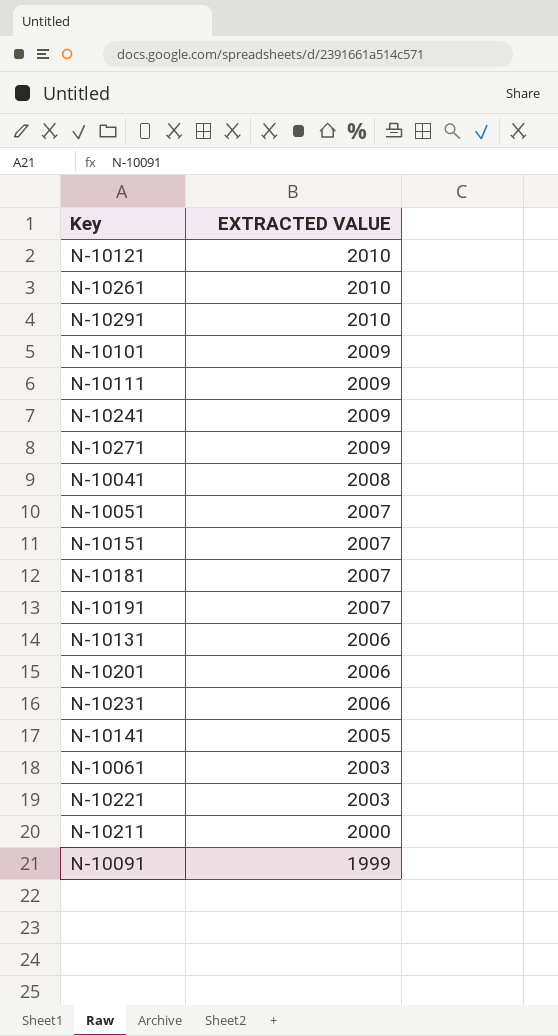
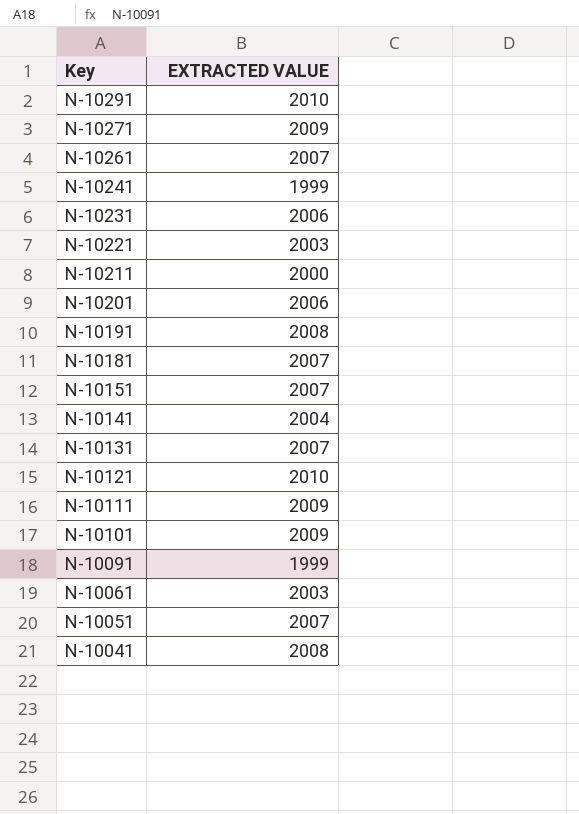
row order: EXTRACTED VALUE descending -> Key descending
N-10261 | EXTRACTED VALUE: 2010 -> 2007
N-10241 | EXTRACTED VALUE: 2009 -> 1999
N-10191 | EXTRACTED VALUE: 2007 -> 2008
N-10141 | EXTRACTED VALUE: 2005 -> 2004
N-10131 | EXTRACTED VALUE: 2006 -> 2007

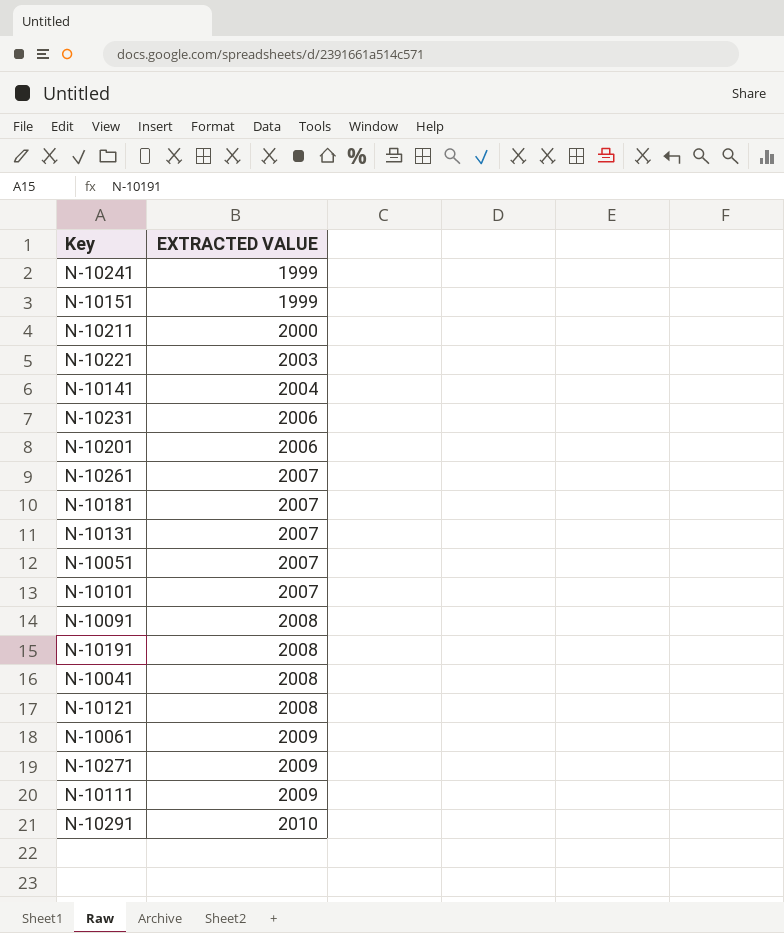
row order: Key descending -> EXTRACTED VALUE ascending
N-10151 | EXTRACTED VALUE: 2007 -> 1999
N-10101 | EXTRACTED VALUE: 2009 -> 2007
N-10091 | EXTRACTED VALUE: 1999 -> 2008
N-10121 | EXTRACTED VALUE: 2010 -> 2008
N-10061 | EXTRACTED VALUE: 2003 -> 2009

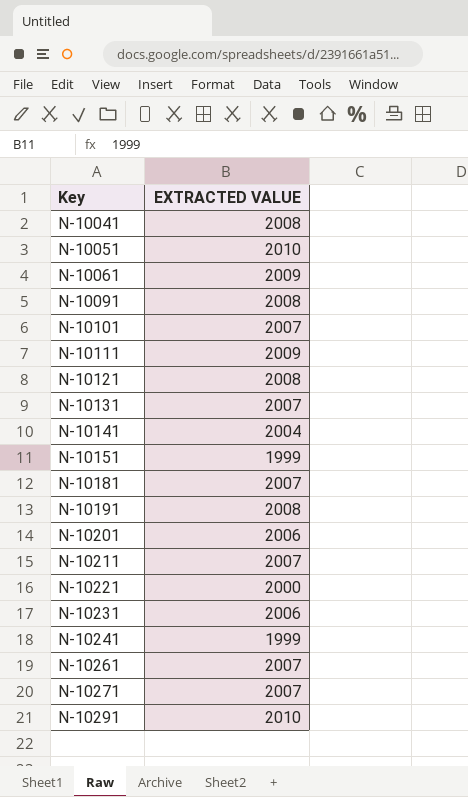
row order: EXTRACTED VALUE ascending -> Key ascending
N-10051 | EXTRACTED VALUE: 2007 -> 2010
N-10211 | EXTRACTED VALUE: 2000 -> 2007
N-10221 | EXTRACTED VALUE: 2003 -> 2000
N-10271 | EXTRACTED VALUE: 2009 -> 2007

